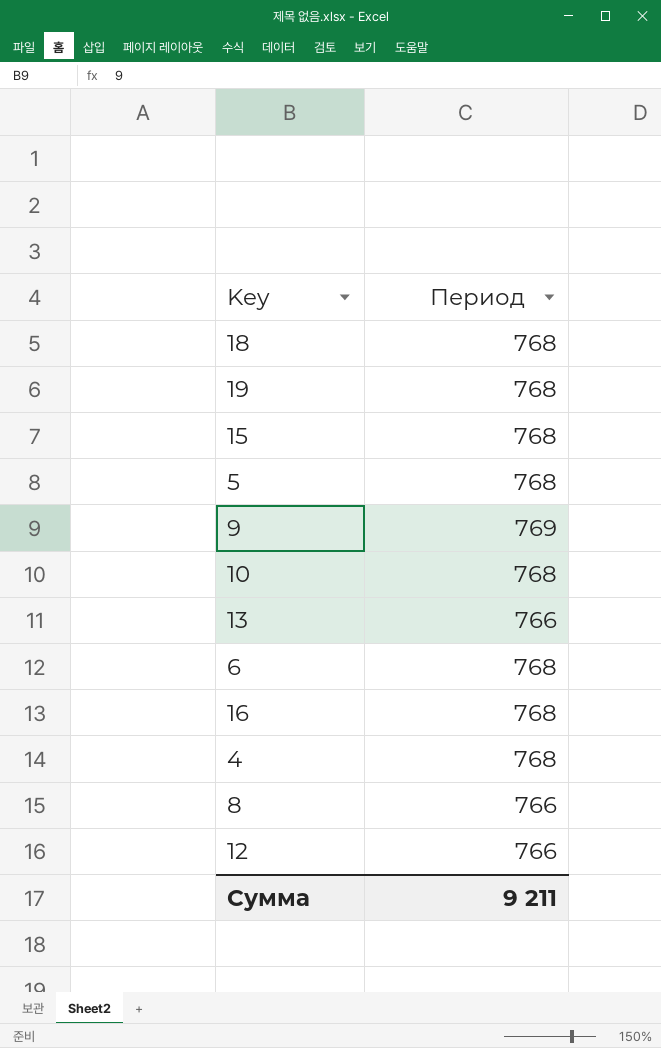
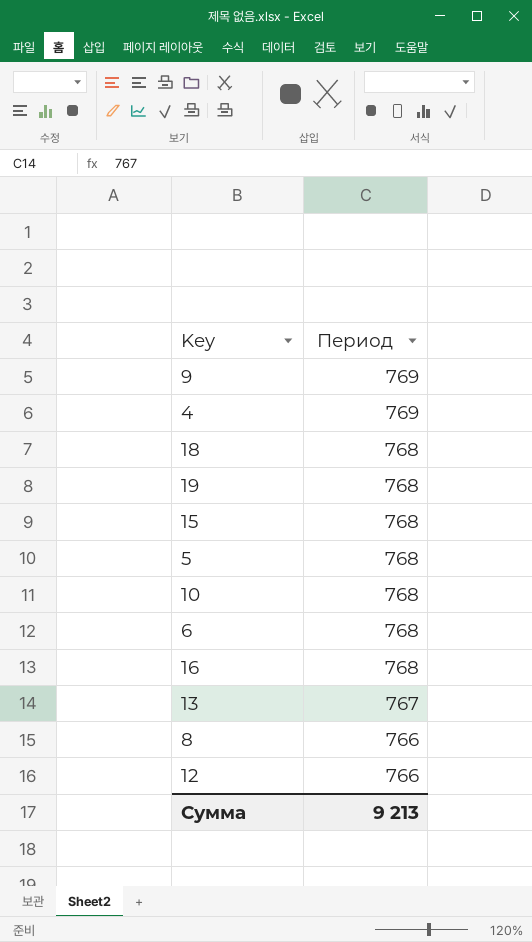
row order: none -> Период descending
4 | Период: 768 -> 769
13 | Период: 766 -> 767
Сумма | Период: 9 211 -> 9 213

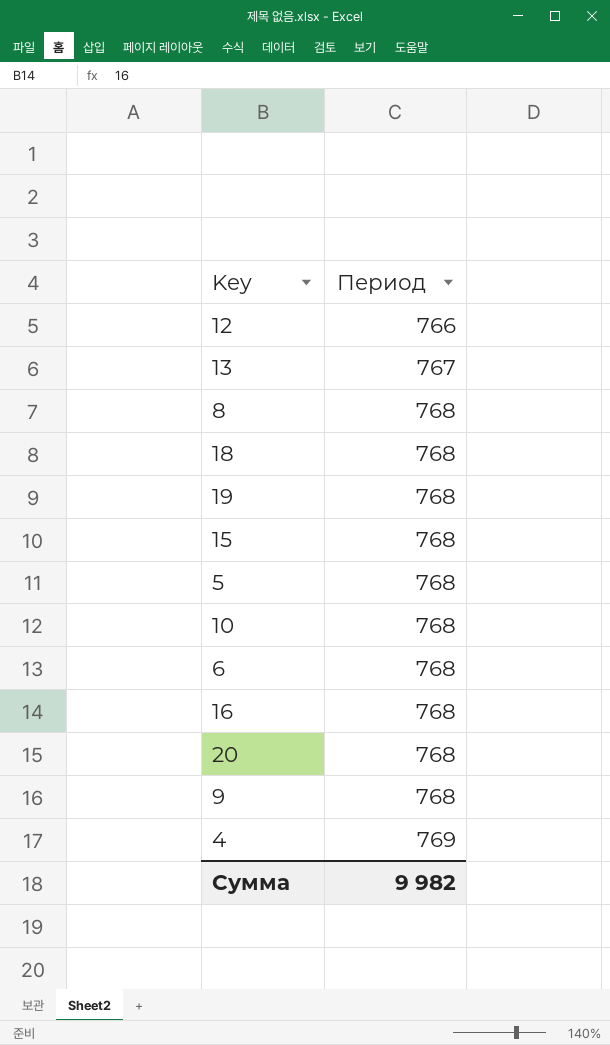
row order: Период descending -> Период ascending
8 | Период: 766 -> 768
row 20: none -> 768
9 | Период: 769 -> 768
Сумма | Период: 9 213 -> 9 982

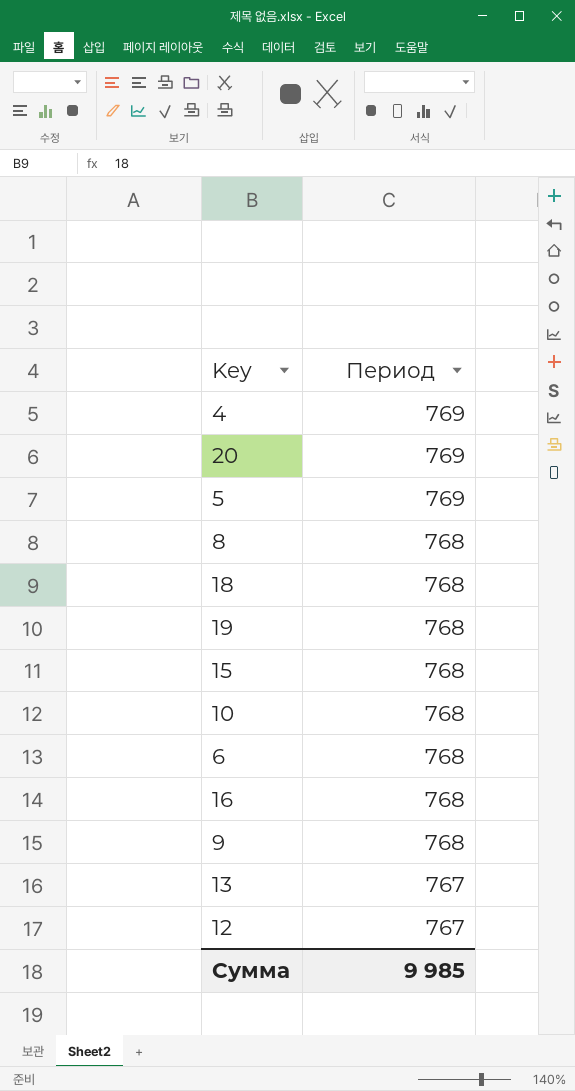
row order: Период ascending -> Период descending
20 | Период: 768 -> 769
5 | Период: 768 -> 769
12 | Период: 766 -> 767
Сумма | Период: 9 982 -> 9 985

